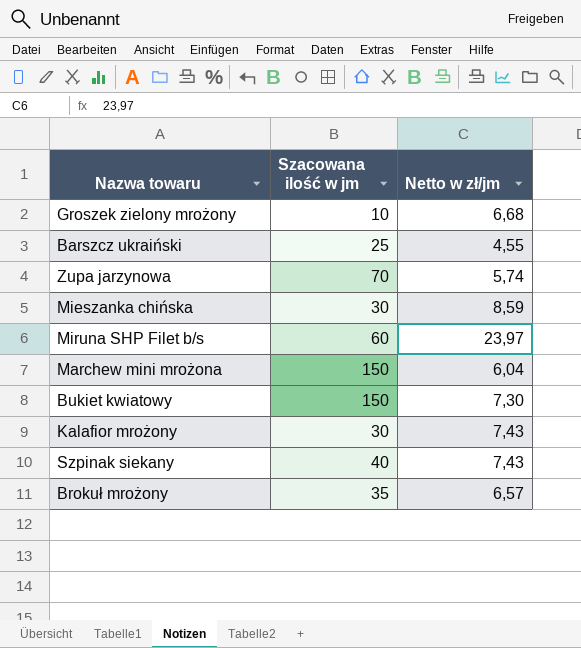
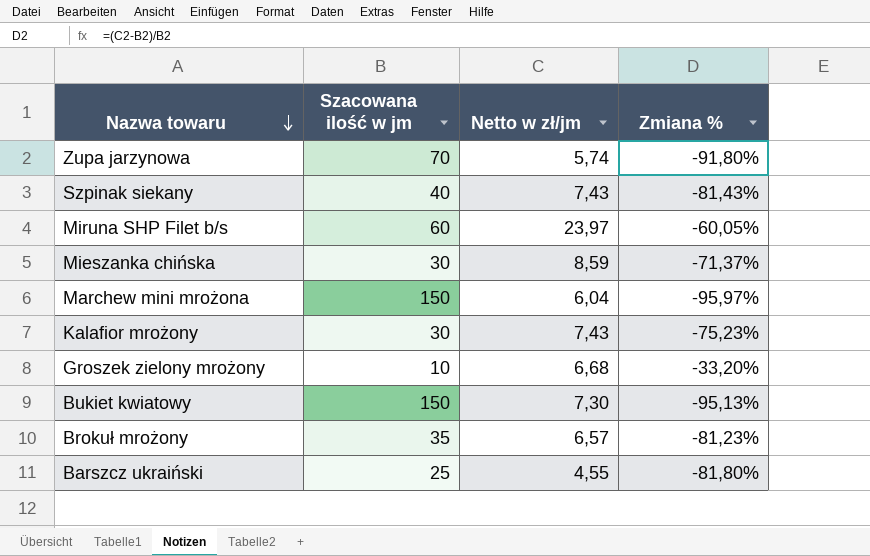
row order: none -> Nazwa towaru descending
column Zmiana % | formula: none -> ([Netto w zł/jm] - [Szacowana ilość w jm]) / [Szacowana ilość w jm]

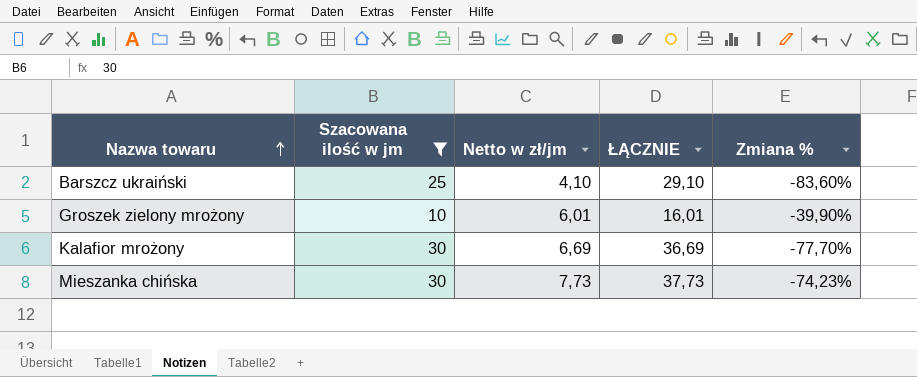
filter: none -> Szacowana ilość w jm <= 30
row order: Nazwa towaru descending -> Nazwa towaru ascending
column ŁĄCZNIE | formula: none -> [Szacowana ilość w jm] + [Netto w zł/jm]
Barszcz ukraiński | Netto w zł/jm: 4,55 -> 4,10
Barszcz ukraiński | Zmiana %: -81,80% -> -83,60%
Groszek zielony mrożony | Netto w zł/jm: 6,68 -> 6,01
Groszek zielony mrożony | Zmiana %: -33,20% -> -39,90%
Kalafior mrożony | Netto w zł/jm: 7,43 -> 6,69
Kalafior mrożony | Zmiana %: -75,23% -> -77,70%
Mieszanka chińska | Netto w zł/jm: 8,59 -> 7,73
Mieszanka chińska | Zmiana %: -71,37% -> -74,23%

